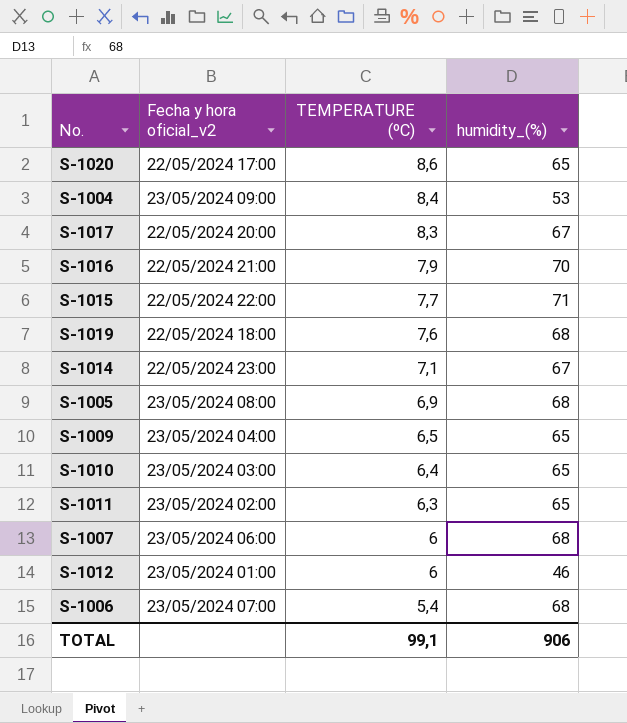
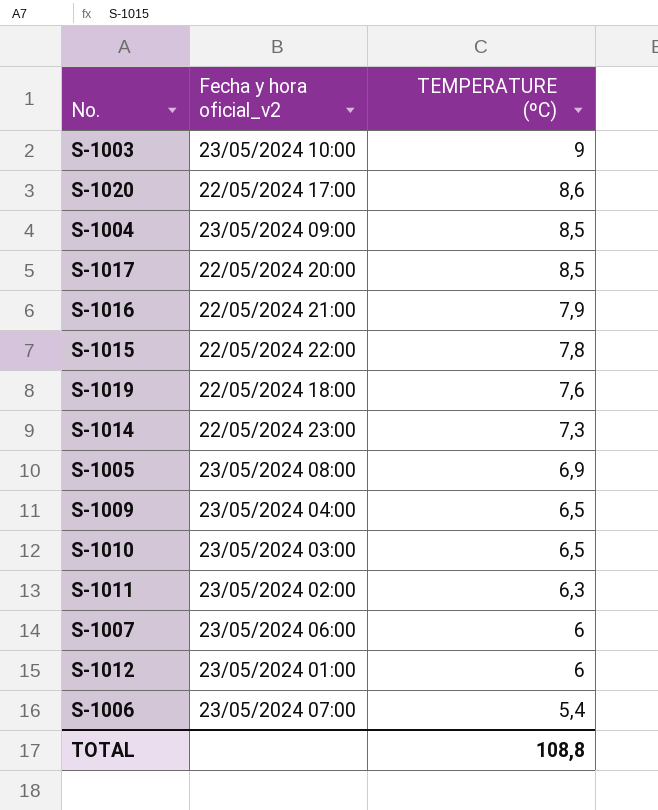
column humidity_(%) | position: 4 -> none
row S-1003: none -> 23/05/2024 10:00 | 9
S-1004 | TEMPERATURE (ºC): 8,4 -> 8,5
S-1017 | TEMPERATURE (ºC): 8,3 -> 8,5
S-1015 | TEMPERATURE (ºC): 7,7 -> 7,8
S-1014 | TEMPERATURE (ºC): 7,1 -> 7,3
S-1010 | TEMPERATURE (ºC): 6,4 -> 6,5
TOTAL | TEMPERATURE (ºC): 99,1 -> 108,8

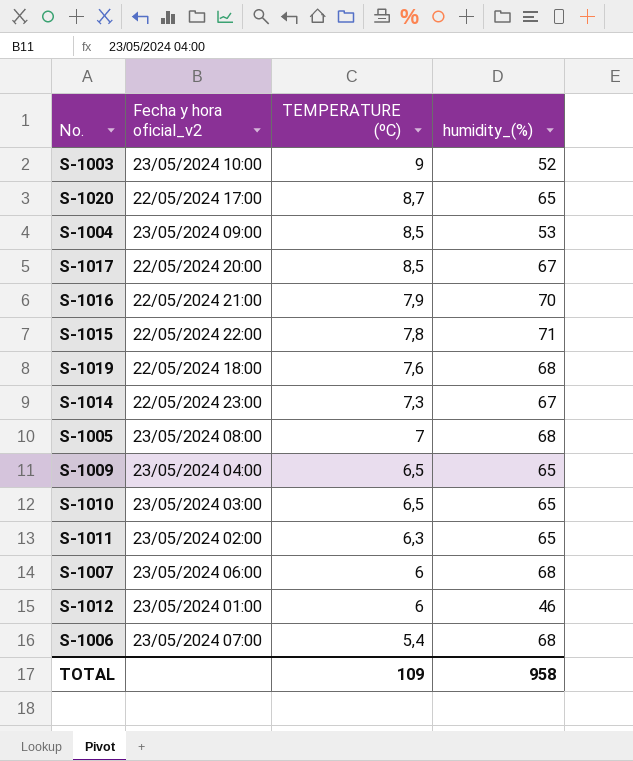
column humidity_(%) | position: none -> 4
S-1020 | TEMPERATURE (ºC): 8,6 -> 8,7
S-1005 | TEMPERATURE (ºC): 6,9 -> 7
TOTAL | TEMPERATURE (ºC): 108,8 -> 109

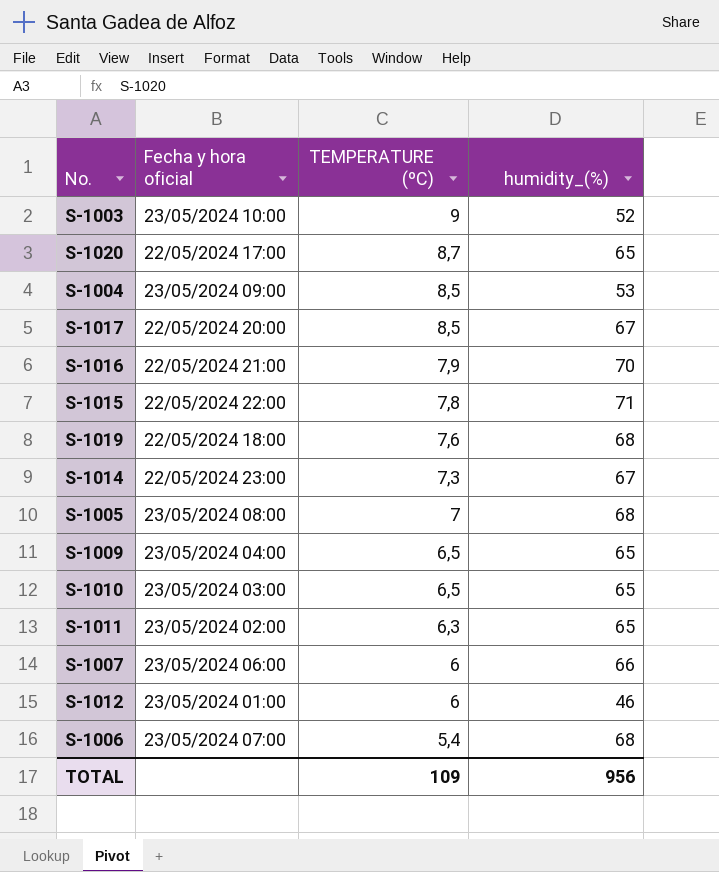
column name: Fecha y hora oficial_v2 -> Fecha y hora oficial
S-1007 | humidity_(%): 68 -> 66
TOTAL | humidity_(%): 958 -> 956

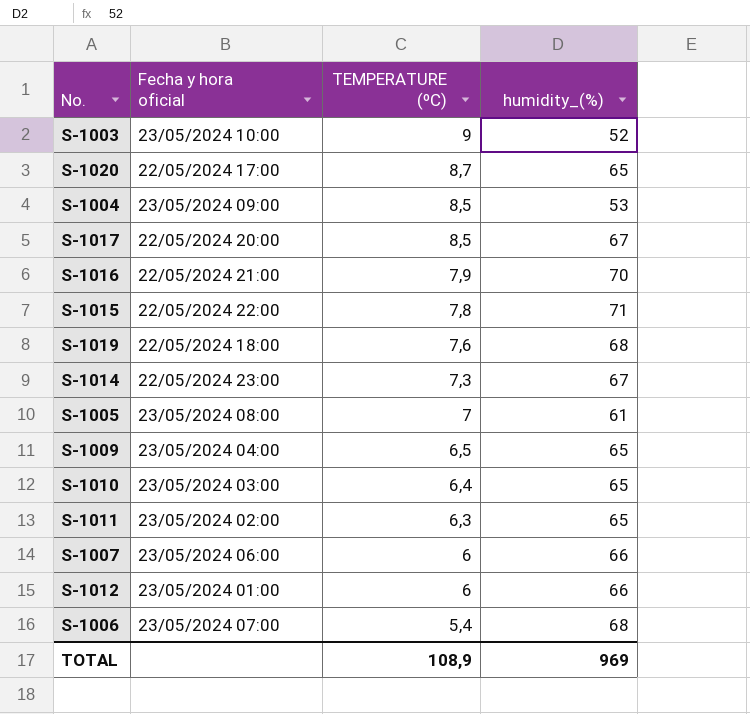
S-1005 | humidity_(%): 68 -> 61
S-1010 | TEMPERATURE (ºC): 6,5 -> 6,4
S-1012 | humidity_(%): 46 -> 66
TOTAL | TEMPERATURE (ºC): 109 -> 108,9
TOTAL | humidity_(%): 956 -> 969

